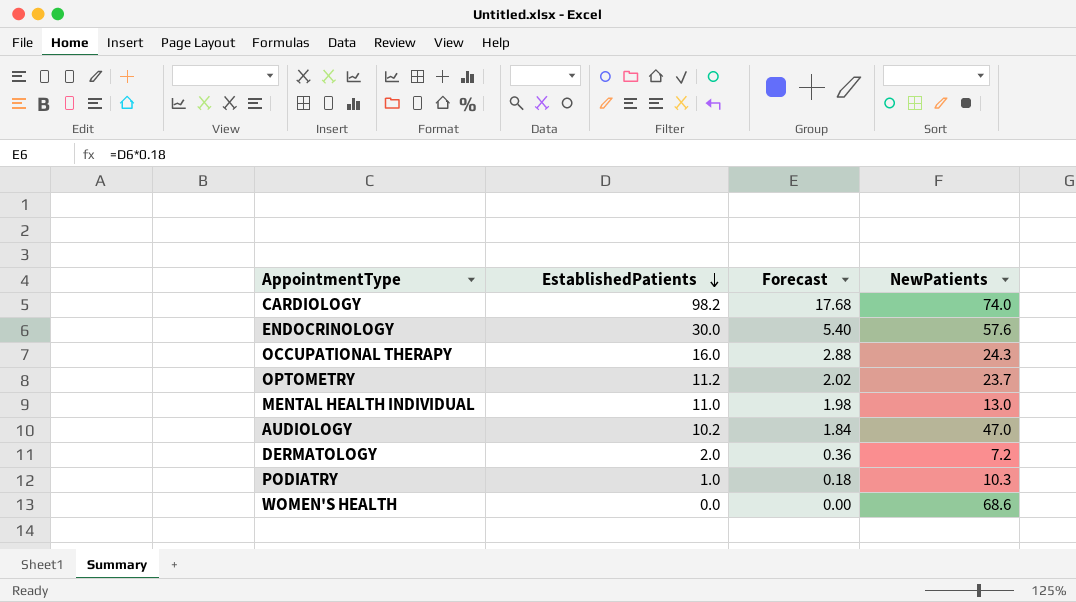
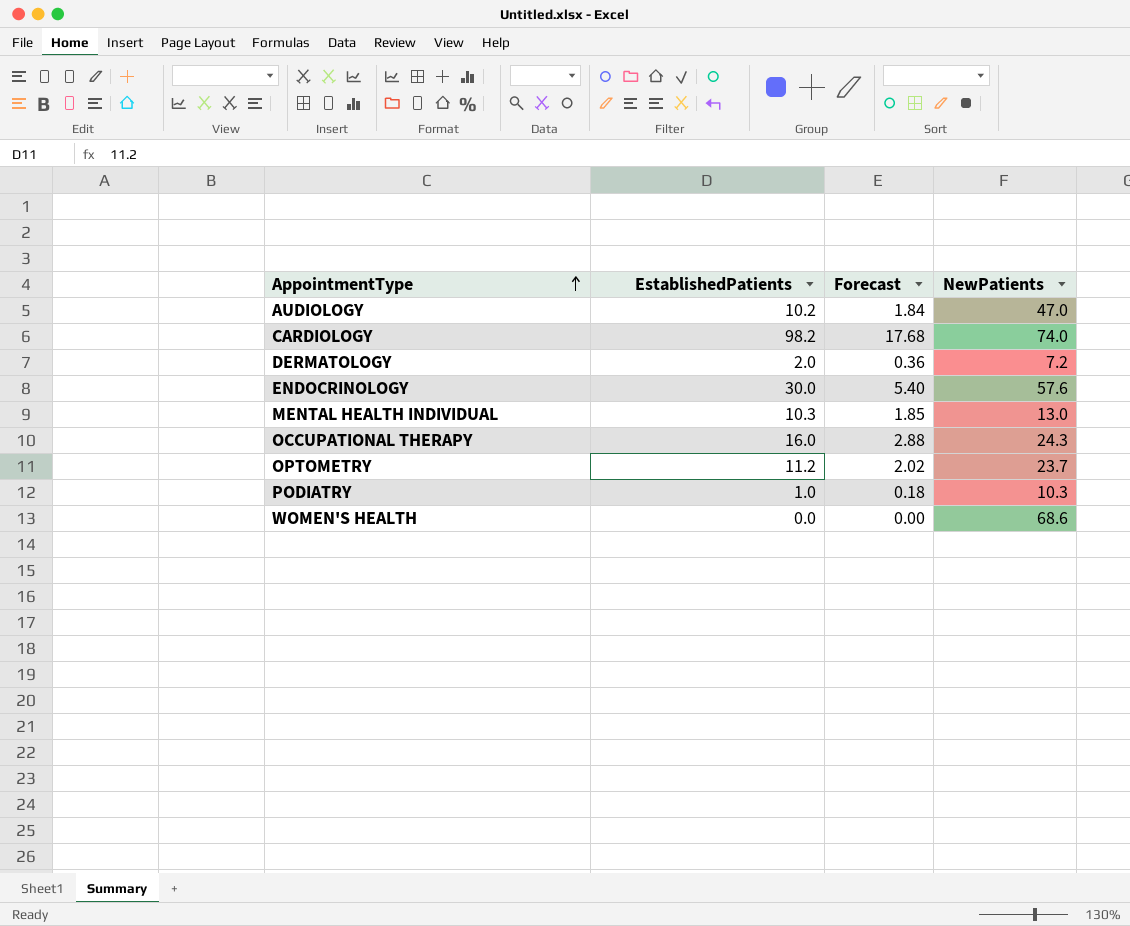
row order: EstablishedPatients descending -> AppointmentType ascending
MENTAL HEALTH INDIVIDUAL | EstablishedPatients: 11.0 -> 10.3
MENTAL HEALTH INDIVIDUAL | Forecast: 1.98 -> 1.85

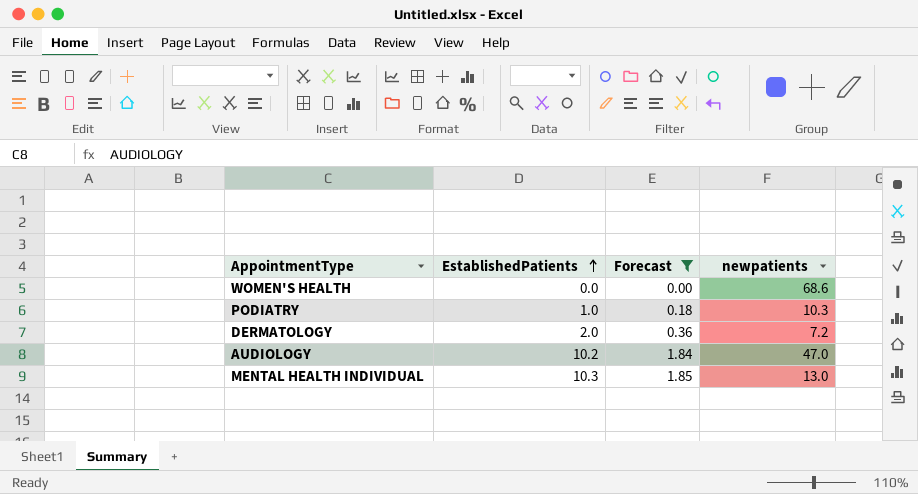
filter: none -> Forecast <= 1.85
row order: AppointmentType ascending -> EstablishedPatients ascending
column name: NewPatients -> newpatients

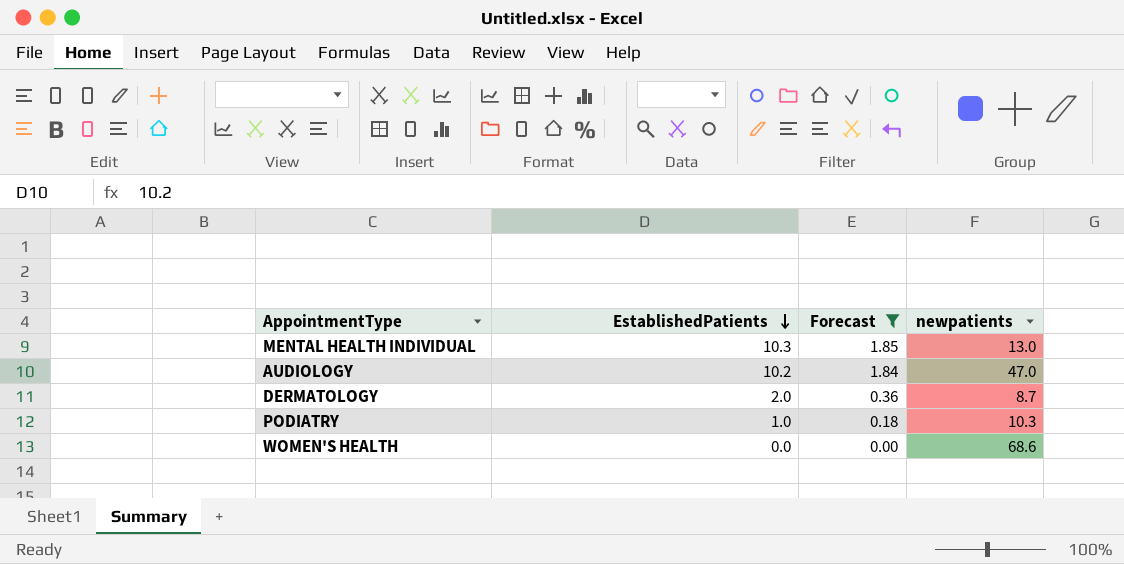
row order: EstablishedPatients ascending -> EstablishedPatients descending
DERMATOLOGY | newpatients: 7.2 -> 8.7

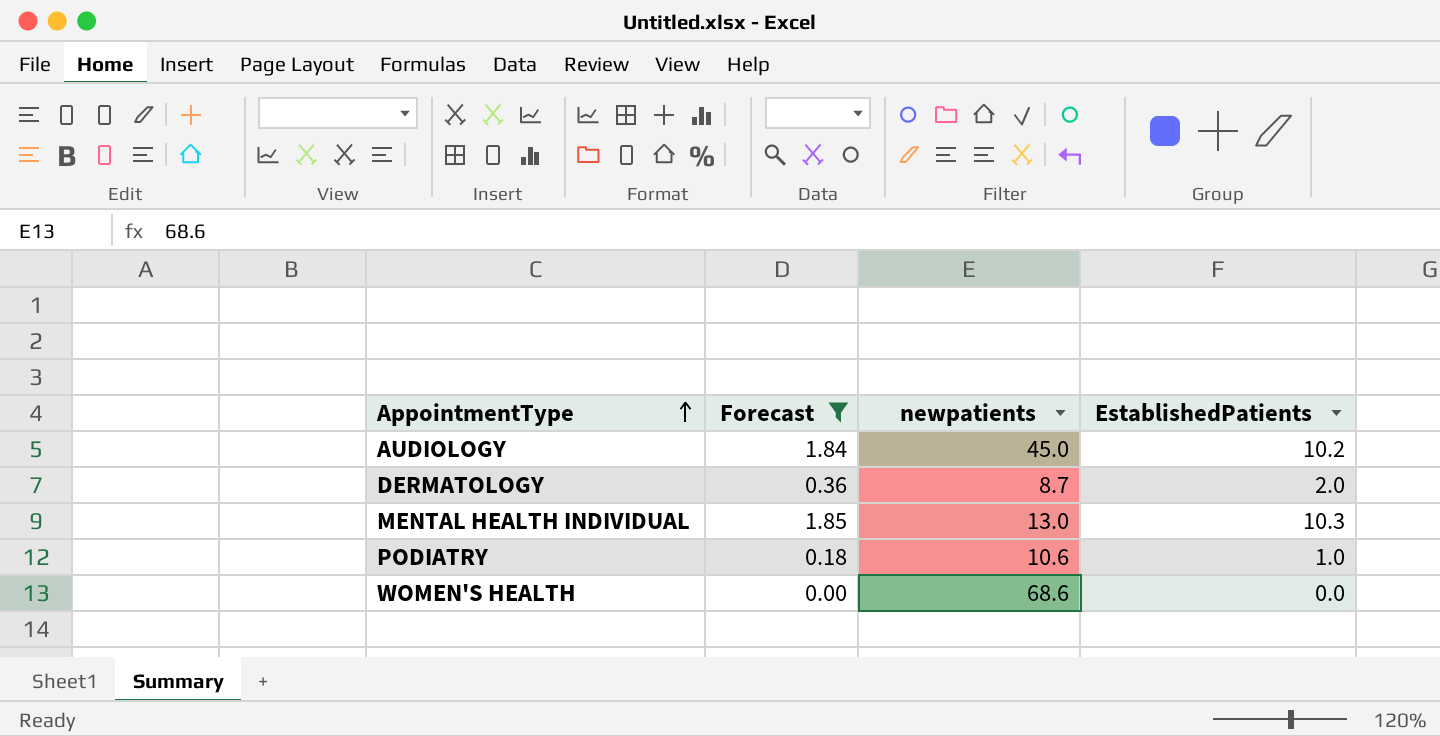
row order: EstablishedPatients descending -> AppointmentType ascending
column EstablishedPatients | position: 2 -> 4
AUDIOLOGY | newpatients: 47.0 -> 45.0
PODIATRY | newpatients: 10.3 -> 10.6

